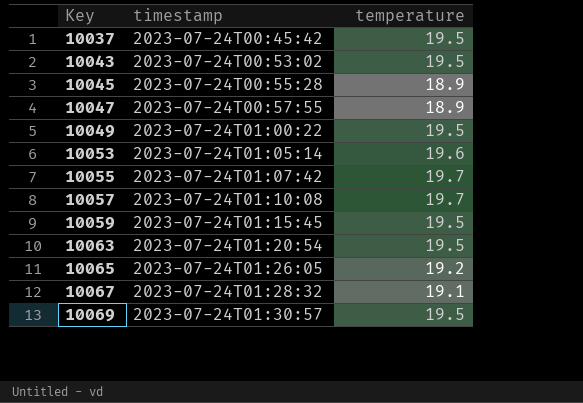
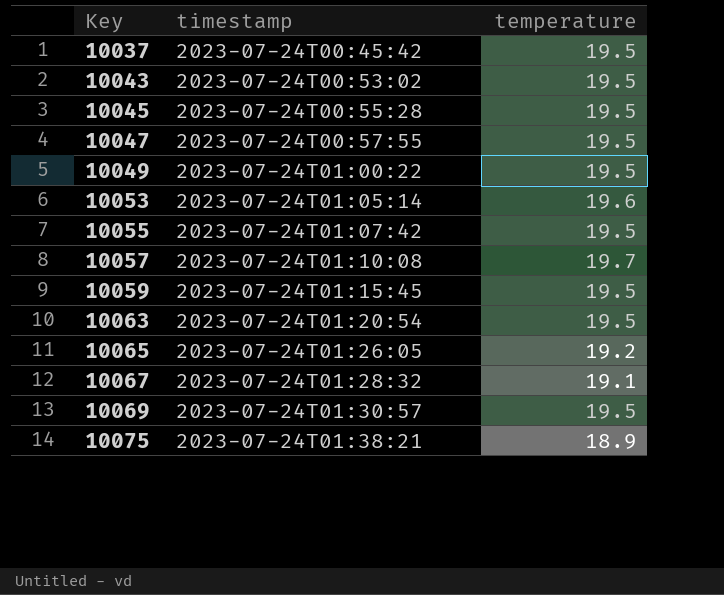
10045 | temperature: 18.9 -> 19.5
10047 | temperature: 18.9 -> 19.5
10055 | temperature: 19.7 -> 19.5
row 10075: none -> 2023-07-24T01:38:21 | 18.9

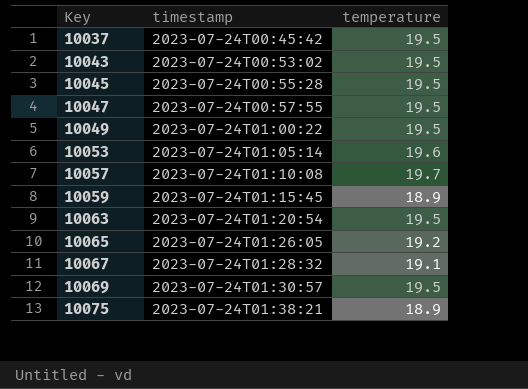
row 10055: 2023-07-24T01:07:42 | 19.5 -> none
10059 | temperature: 19.5 -> 18.9

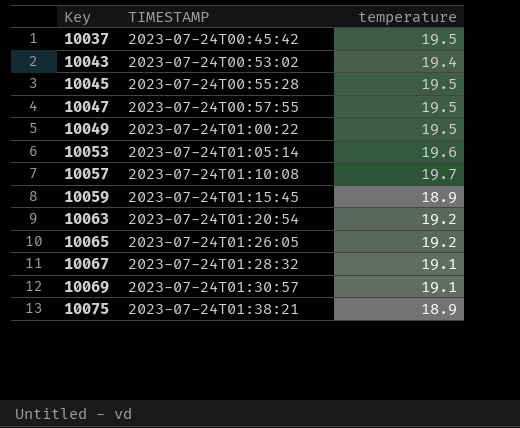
column name: timestamp -> TIMESTAMP
10043 | temperature: 19.5 -> 19.4
10063 | temperature: 19.5 -> 19.2
10069 | temperature: 19.5 -> 19.1

